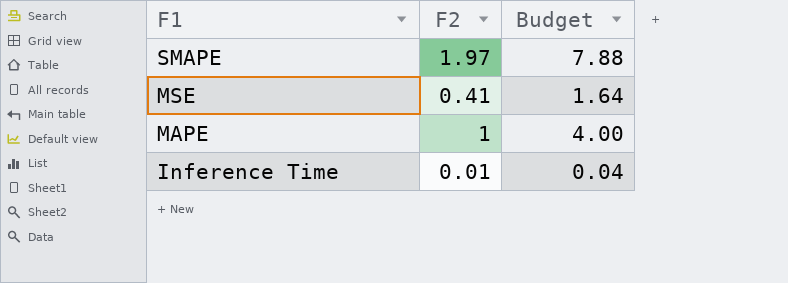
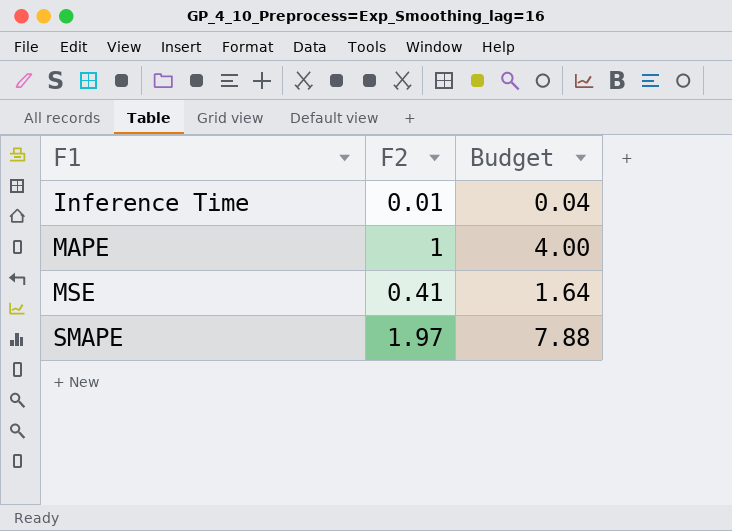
row order: F1 descending -> F1 ascending

